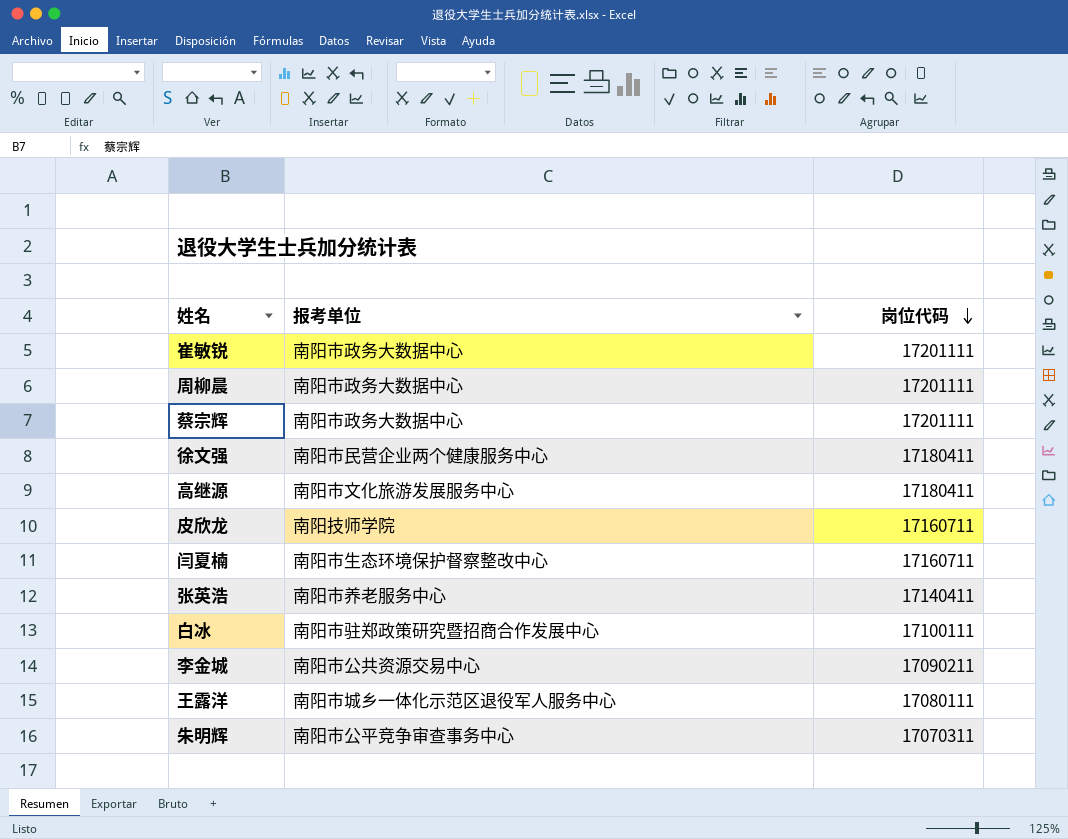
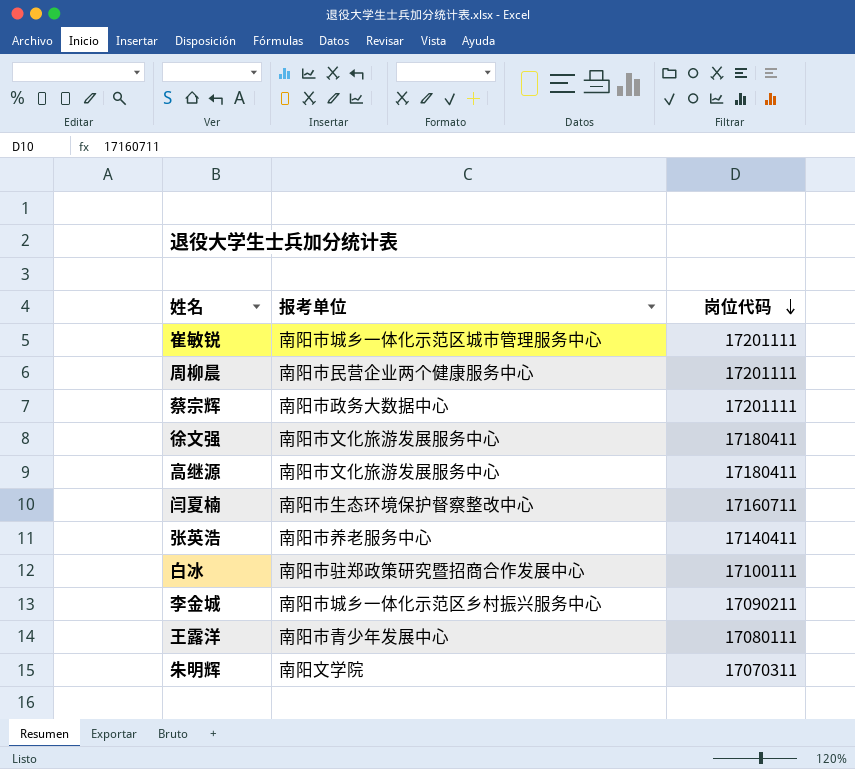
row 皮欣龙: 南阳技师学院 | 17160711 -> none
崔敏锐 | 报考单位: 南阳市政务大数据中心 -> 南阳市城乡一体化示范区城市管理服务中心
周柳晨 | 报考单位: 南阳市政务大数据中心 -> 南阳市民营企业两个健康服务中心
徐文强 | 报考单位: 南阳市民营企业两个健康服务中心 -> 南阳市文化旅游发展服务中心
李金城 | 报考单位: 南阳市公共资源交易中心 -> 南阳市城乡一体化示范区乡村振兴服务中心
王露洋 | 报考单位: 南阳市城乡一体化示范区退役军人服务中心 -> 南阳市青少年发展中心
朱明辉 | 报考单位: 南阳市公平竞争审查事务中心 -> 南阳文学院

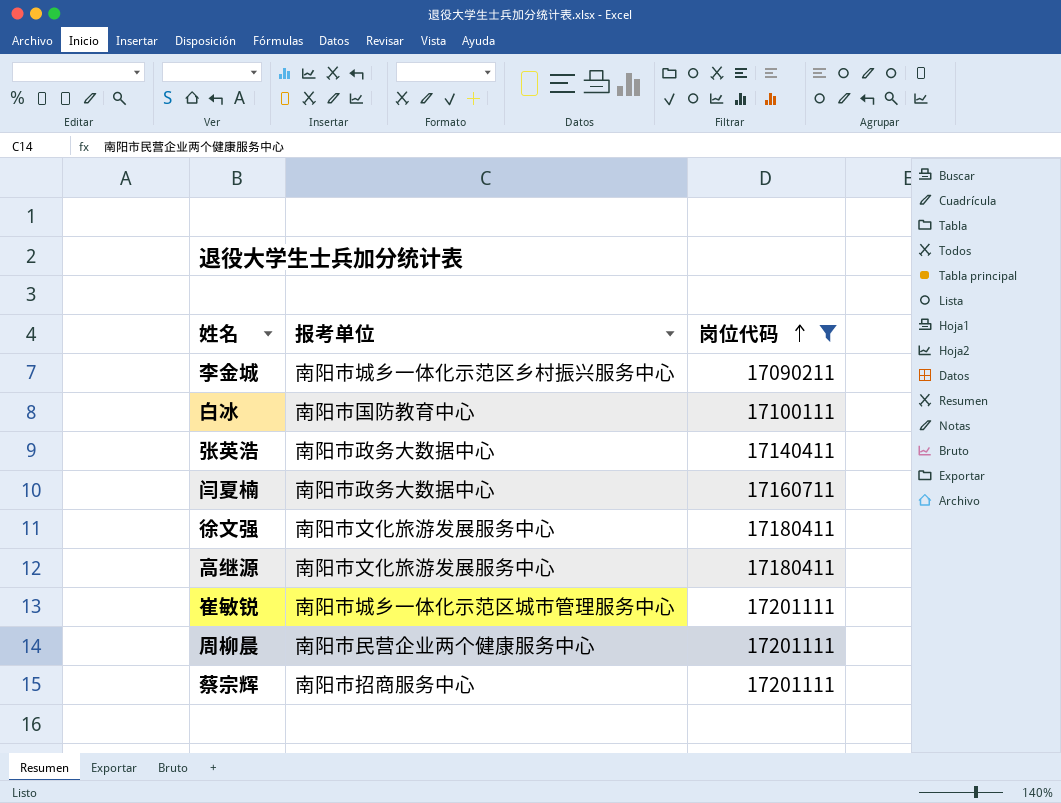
filter: none -> 岗位代码 >= 17090211
row order: 岗位代码 descending -> 岗位代码 ascending
白冰 | 报考单位: 南阳市驻郑政策研究暨招商合作发展中心 -> 南阳市国防教育中心
张英浩 | 报考单位: 南阳市养老服务中心 -> 南阳市政务大数据中心
闫夏楠 | 报考单位: 南阳市生态环境保护督察整改中心 -> 南阳市政务大数据中心
蔡宗辉 | 报考单位: 南阳市政务大数据中心 -> 南阳市招商服务中心

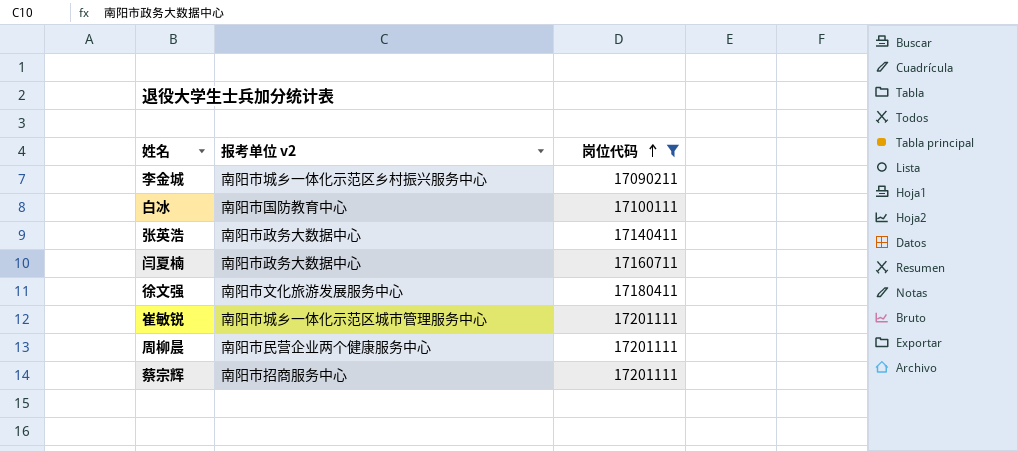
column name: 报考单位 -> 报考单位 v2
row 高继源: 南阳市文化旅游发展服务中心 | 17180411 -> none

